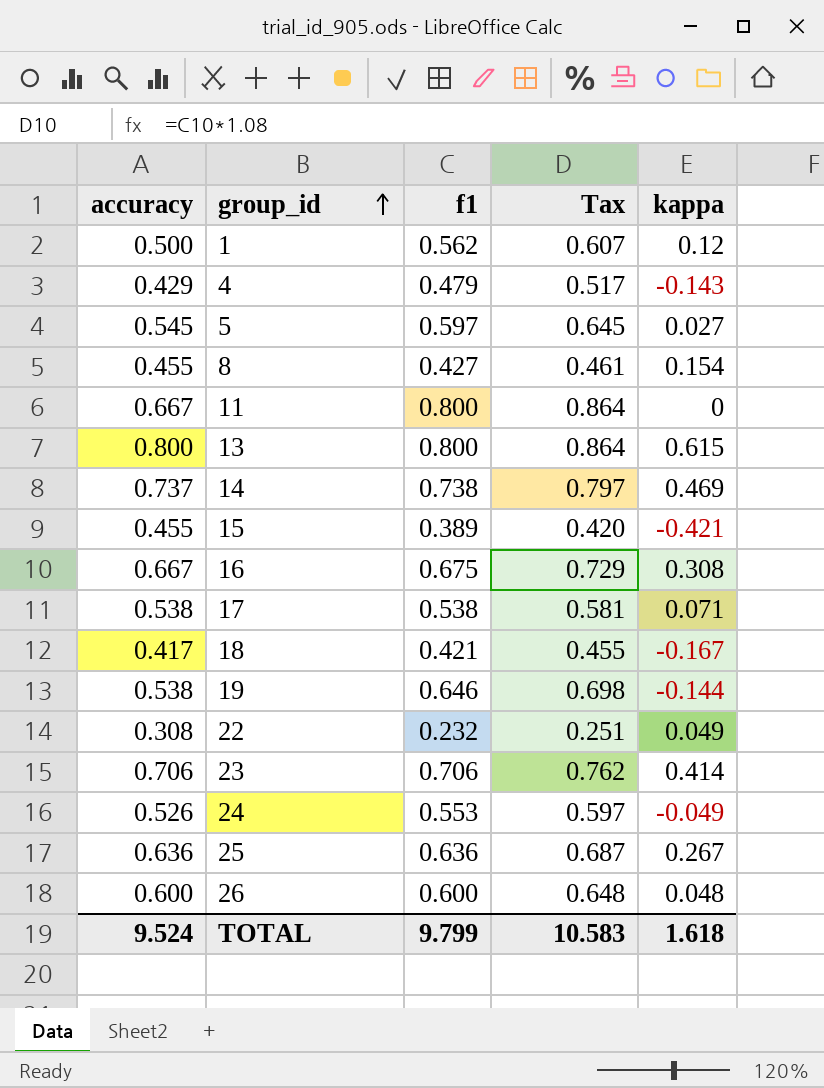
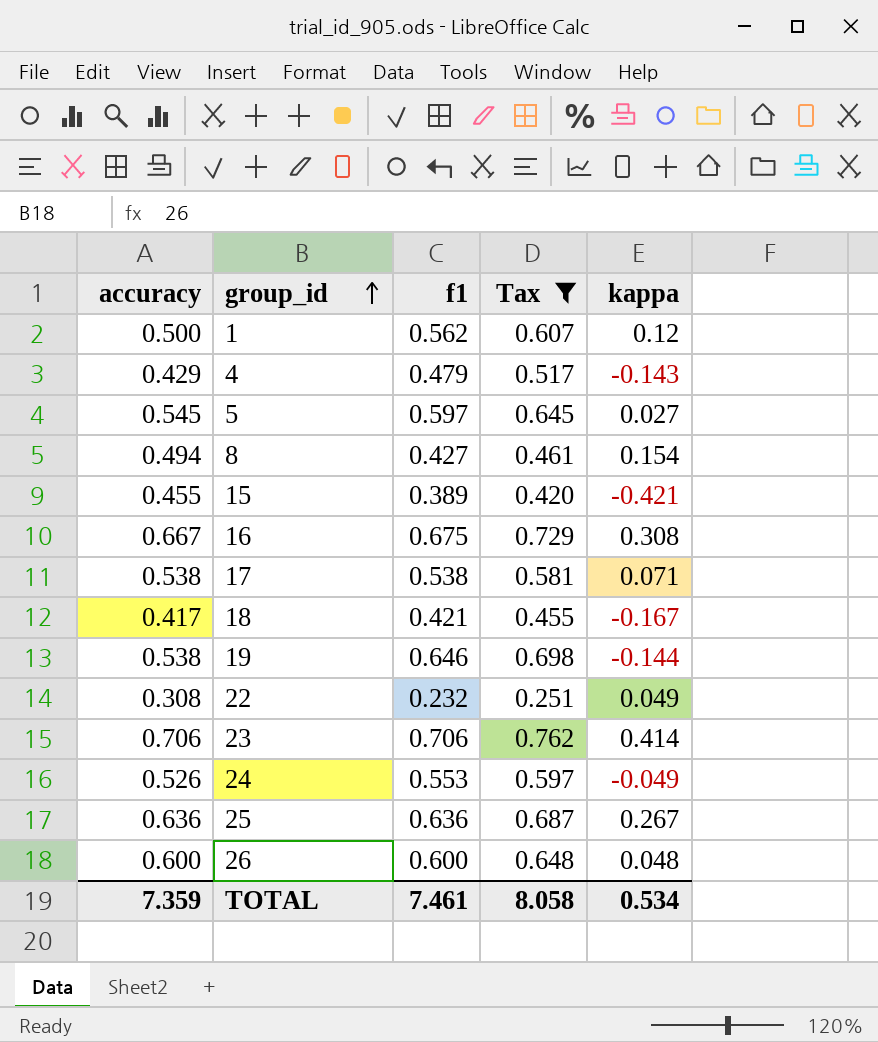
filter: none -> Tax <= 0.762
8 | accuracy: 0.455 -> 0.494
TOTAL | accuracy: 9.524 -> 7.359
TOTAL | f1: 9.799 -> 7.461
TOTAL | Tax: 10.583 -> 8.058
TOTAL | kappa: 1.618 -> 0.534

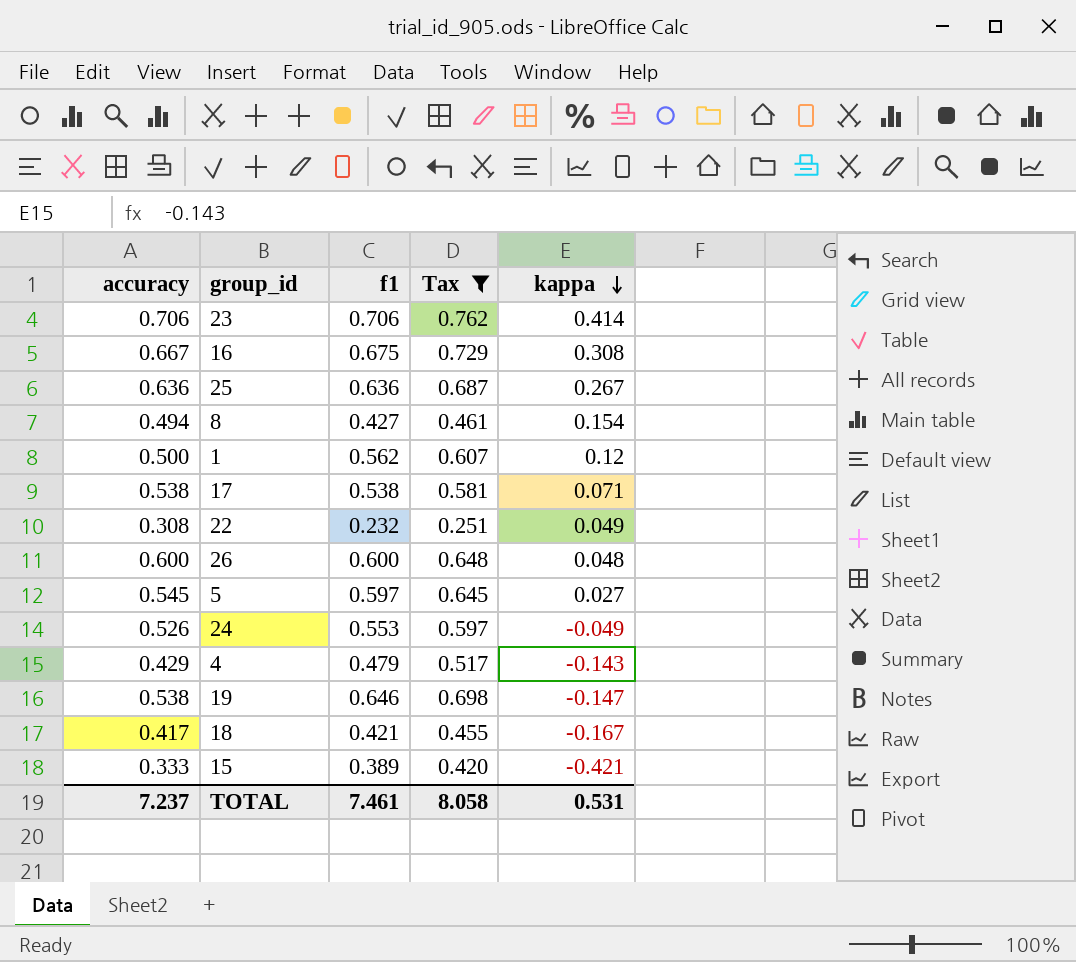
row order: group_id ascending -> kappa descending
19 | kappa: -0.144 -> -0.147
15 | accuracy: 0.455 -> 0.333
TOTAL | accuracy: 7.359 -> 7.237
TOTAL | kappa: 0.534 -> 0.531

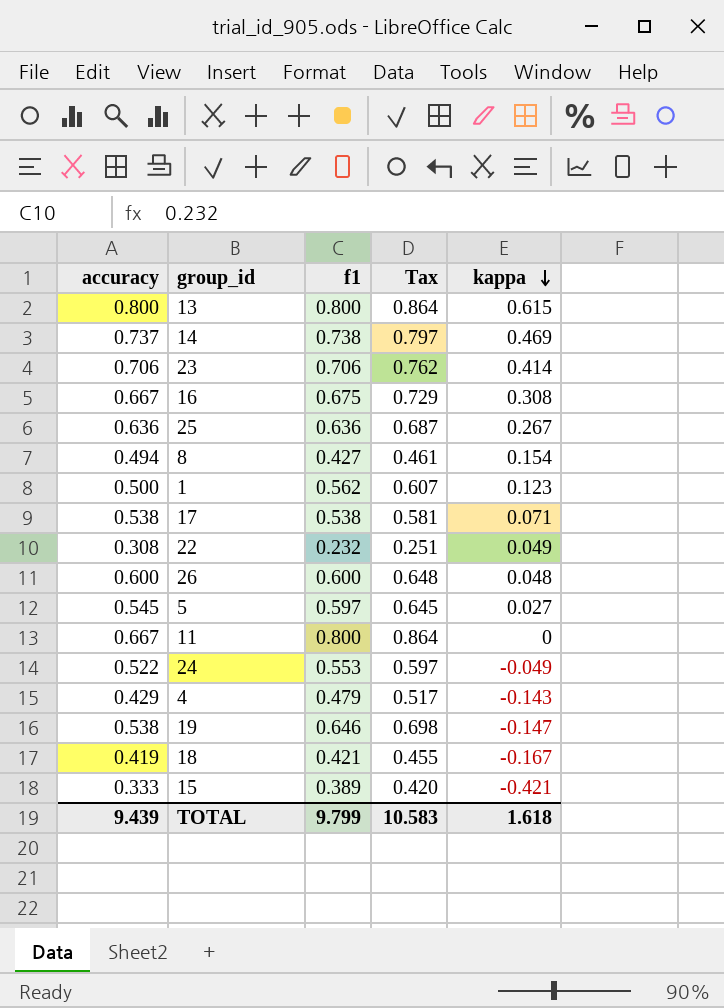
filter: Tax <= 0.762 -> none
1 | kappa: 0.12 -> 0.123
24 | accuracy: 0.526 -> 0.522
18 | accuracy: 0.417 -> 0.419
TOTAL | accuracy: 7.237 -> 9.439
TOTAL | f1: 7.461 -> 9.799
TOTAL | Tax: 8.058 -> 10.583
TOTAL | kappa: 0.531 -> 1.618

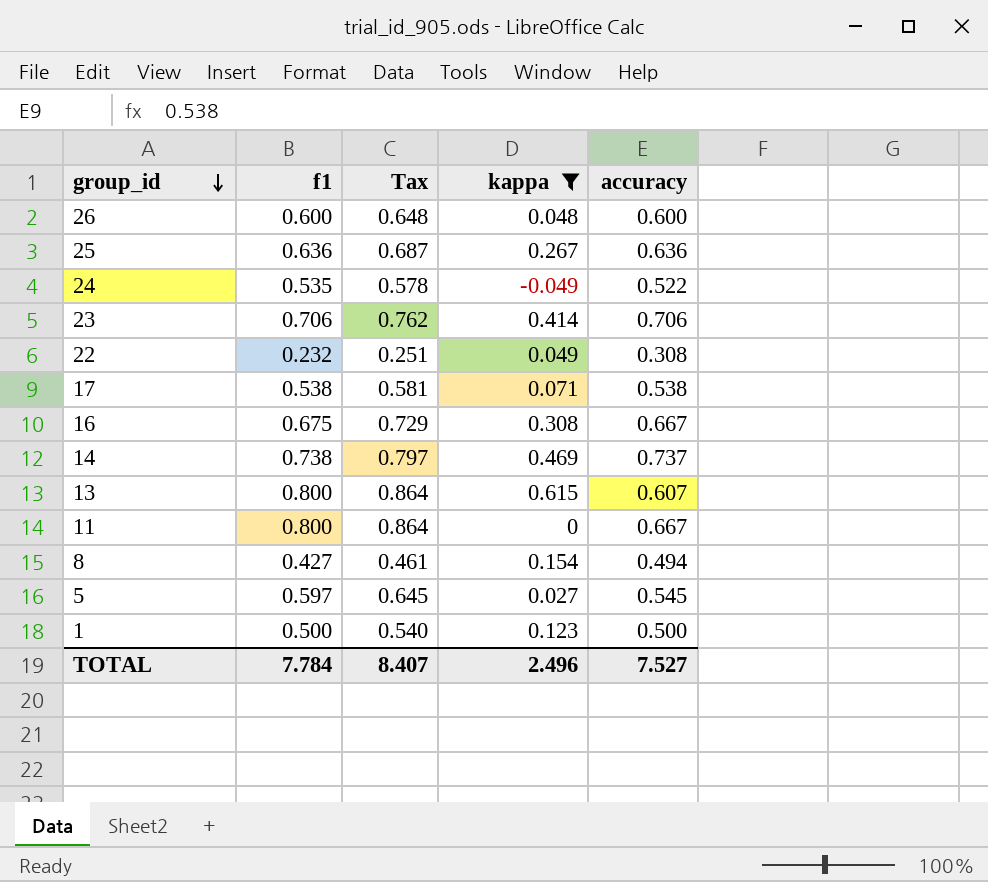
filter: none -> kappa >= -0.049
row order: kappa descending -> group_id descending
column accuracy | position: 1 -> 5
24 | f1: 0.553 -> 0.535
24 | Tax: 0.597 -> 0.578
13 | accuracy: 0.800 -> 0.607
1 | f1: 0.562 -> 0.500
1 | Tax: 0.607 -> 0.540
TOTAL | f1: 9.799 -> 7.784
TOTAL | Tax: 10.583 -> 8.407
TOTAL | kappa: 1.618 -> 2.496
TOTAL | accuracy: 9.439 -> 7.527

